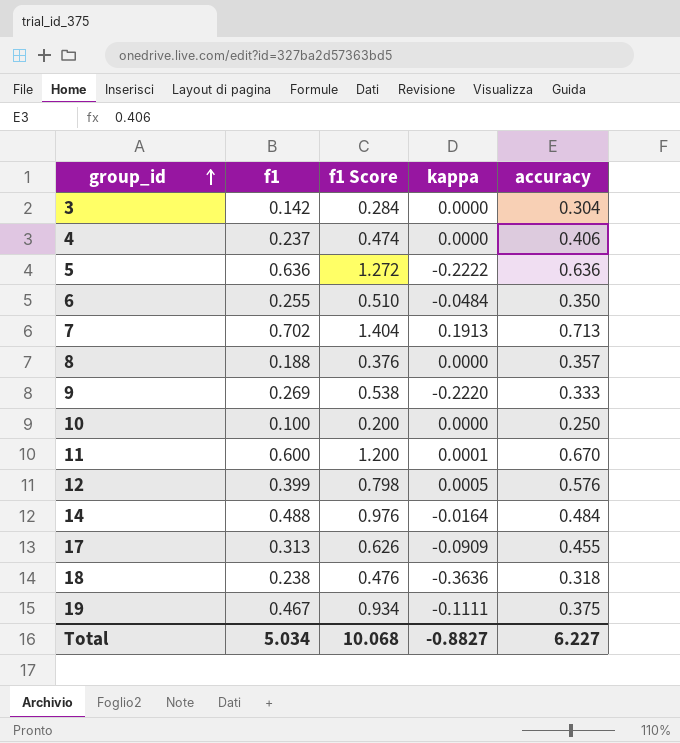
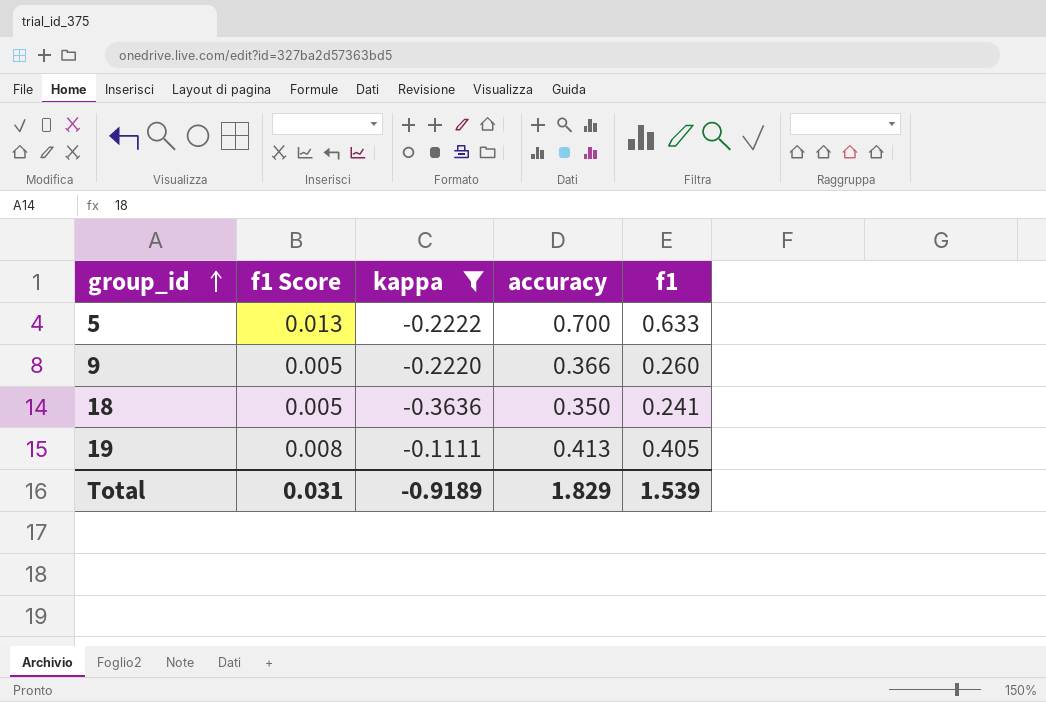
filter: none -> kappa <= -0.1111
column f1 Score | formula: [f1] * 2 -> [f1] * 0.02
column f1 | position: 2 -> 5
5 | accuracy: 0.636 -> 0.700
5 | f1: 0.636 -> 0.633
9 | accuracy: 0.333 -> 0.366
9 | f1: 0.269 -> 0.260
18 | accuracy: 0.318 -> 0.350
18 | f1: 0.238 -> 0.241
19 | accuracy: 0.375 -> 0.413
19 | f1: 0.467 -> 0.405
Total | f1 Score: 10.068 -> 0.031
Total | kappa: -0.8827 -> -0.9189
Total | accuracy: 6.227 -> 1.829
Total | f1: 5.034 -> 1.539

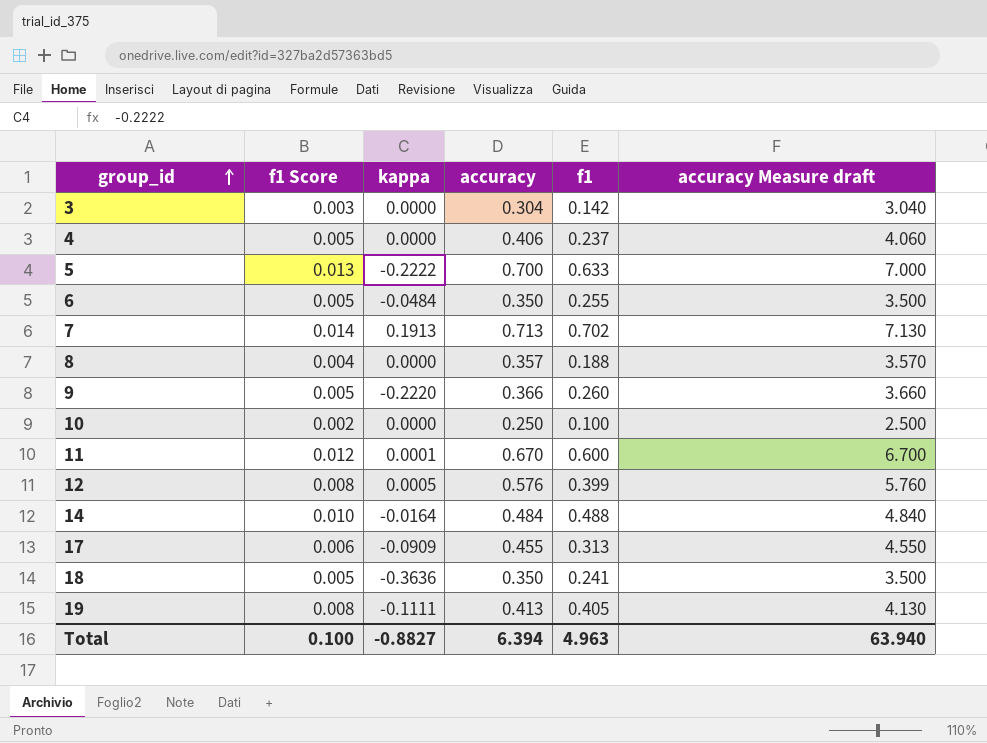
filter: kappa <= -0.1111 -> none
column accuracy Measure draft | formula: none -> [accuracy] * 10
Total | f1 Score: 0.031 -> 0.100
Total | kappa: -0.9189 -> -0.8827
Total | accuracy: 1.829 -> 6.394
Total | f1: 1.539 -> 4.963

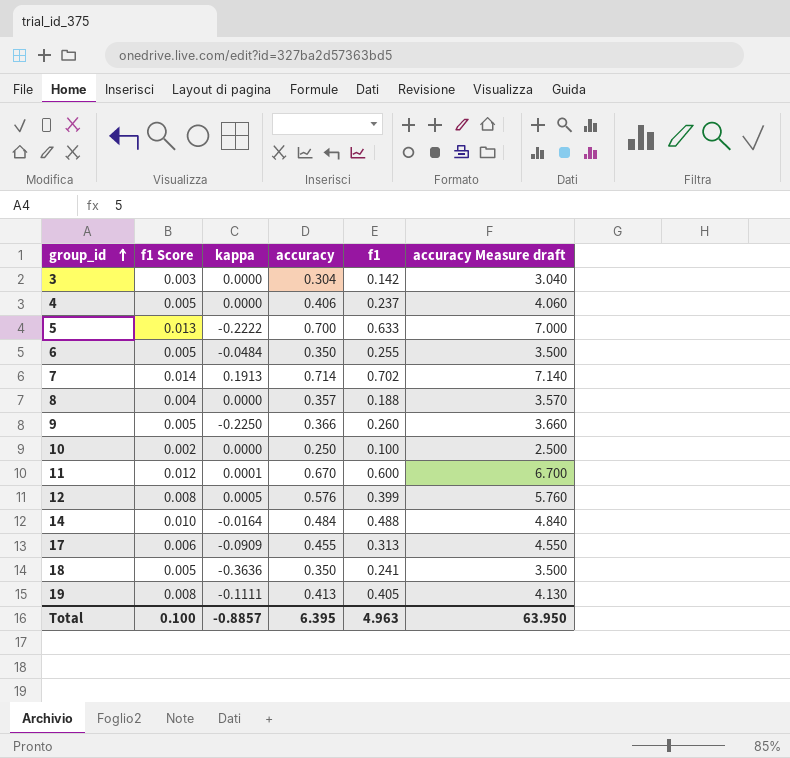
7 | accuracy: 0.713 -> 0.714
7 | accuracy Measure draft: 7.130 -> 7.140
9 | kappa: -0.2220 -> -0.2250
Total | kappa: -0.8827 -> -0.8857
Total | accuracy: 6.394 -> 6.395
Total | accuracy Measure draft: 63.940 -> 63.950

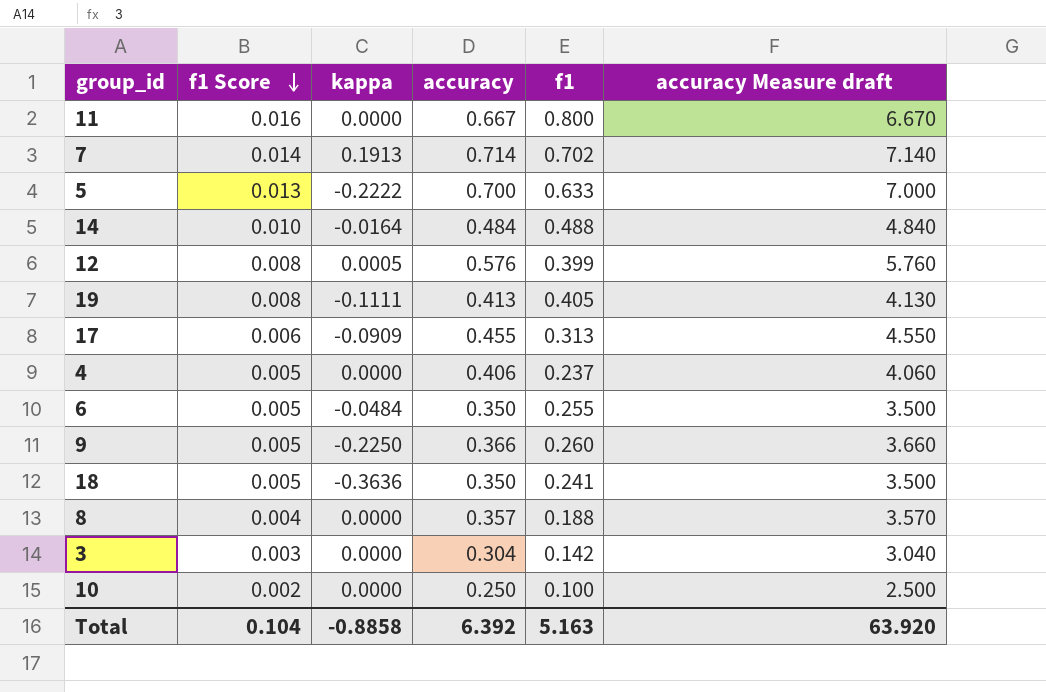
row order: group_id ascending -> f1 Score descending
11 | f1 Score: 0.012 -> 0.016
11 | kappa: 0.0001 -> 0.0000
11 | accuracy: 0.670 -> 0.667
11 | f1: 0.600 -> 0.800
11 | accuracy Measure draft: 6.700 -> 6.670
Total | f1 Score: 0.100 -> 0.104
Total | kappa: -0.8857 -> -0.8858
Total | accuracy: 6.395 -> 6.392
Total | f1: 4.963 -> 5.163
Total | accuracy Measure draft: 63.950 -> 63.920

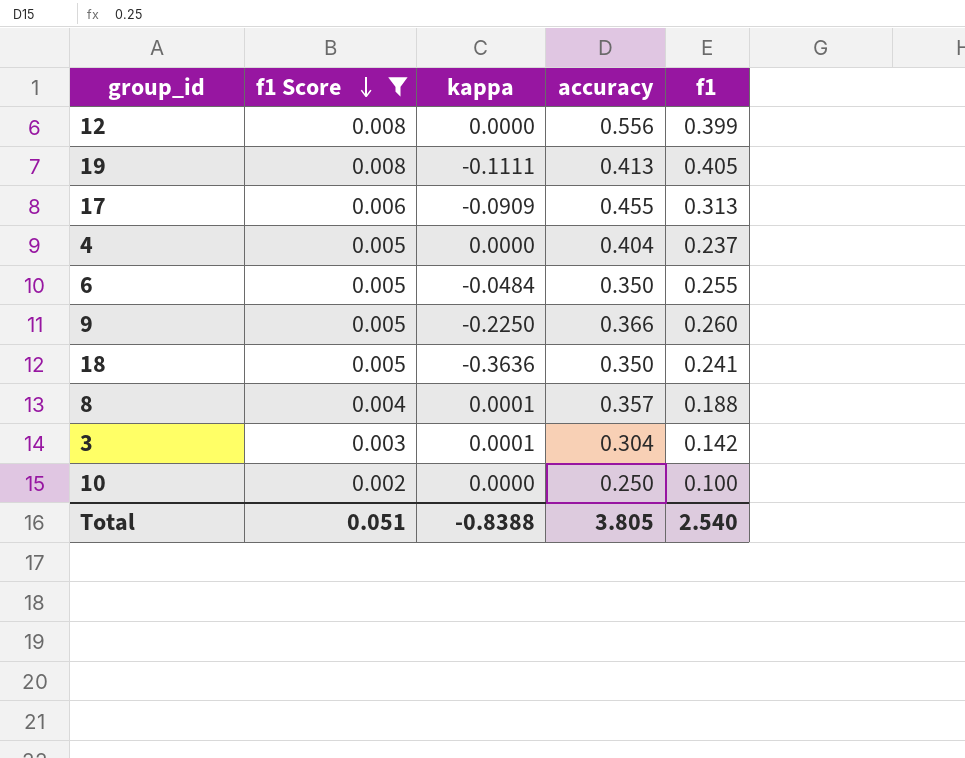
filter: none -> f1 Score <= 0.008
column accuracy Measure draft | formula: [accuracy] * 10 -> none
12 | kappa: 0.0005 -> 0.0000
12 | accuracy: 0.576 -> 0.556
4 | accuracy: 0.406 -> 0.404
8 | kappa: 0.0000 -> 0.0001
3 | kappa: 0.0000 -> 0.0001
Total | f1 Score: 0.104 -> 0.051
Total | kappa: -0.8858 -> -0.8388
Total | accuracy: 6.392 -> 3.805
Total | f1: 5.163 -> 2.540

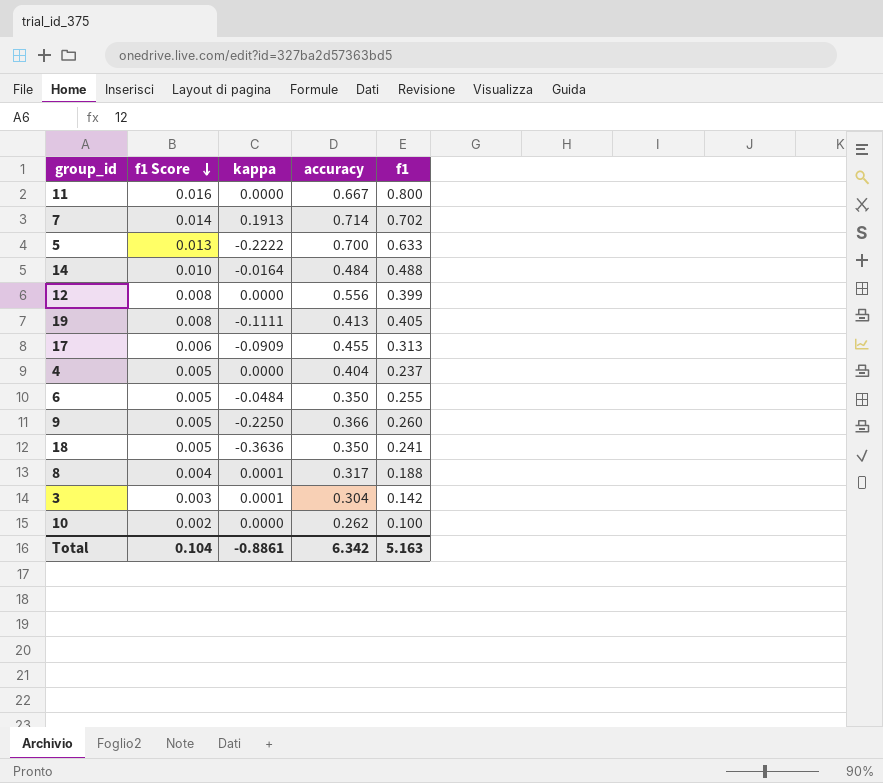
filter: f1 Score <= 0.008 -> none
8 | accuracy: 0.357 -> 0.317
10 | accuracy: 0.250 -> 0.262
Total | f1 Score: 0.051 -> 0.104
Total | kappa: -0.8388 -> -0.8861
Total | accuracy: 3.805 -> 6.342
Total | f1: 2.540 -> 5.163

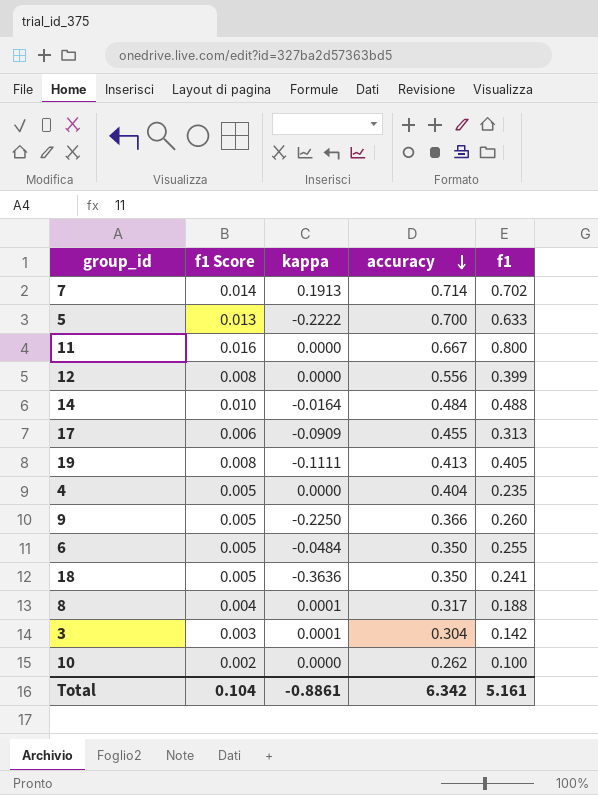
row order: f1 Score descending -> accuracy descending
4 | f1: 0.237 -> 0.235
Total | f1: 5.163 -> 5.161

